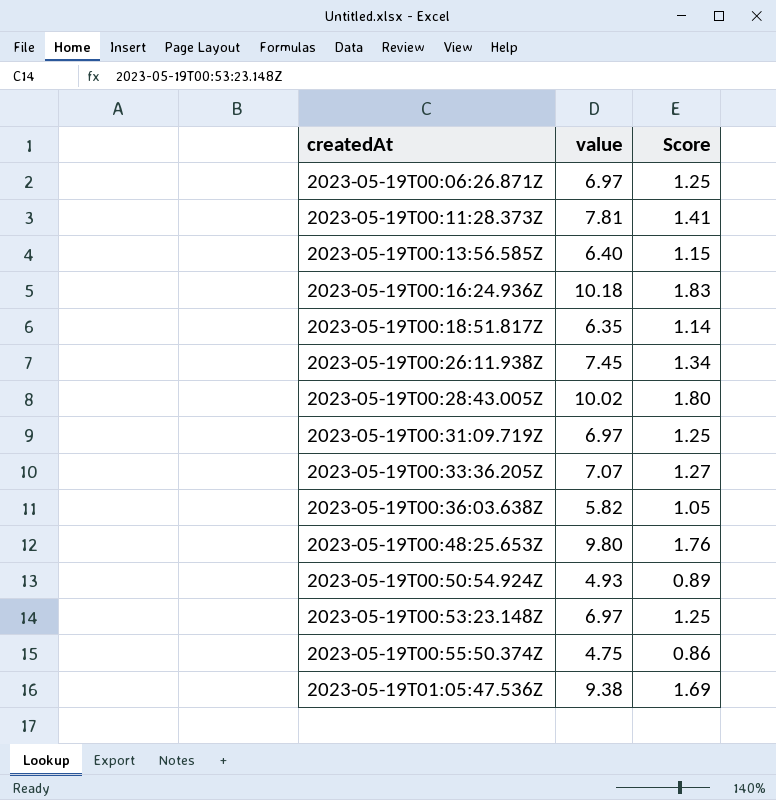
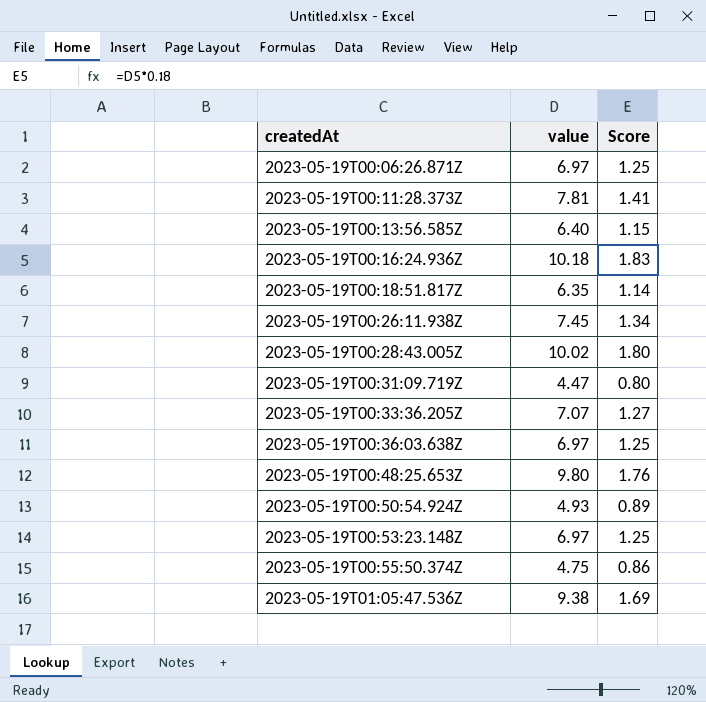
2023-05-19T00:31:09.719Z | value: 6.97 -> 4.47
2023-05-19T00:31:09.719Z | Score: 1.25 -> 0.80
2023-05-19T00:36:03.638Z | value: 5.82 -> 6.97
2023-05-19T00:36:03.638Z | Score: 1.05 -> 1.25

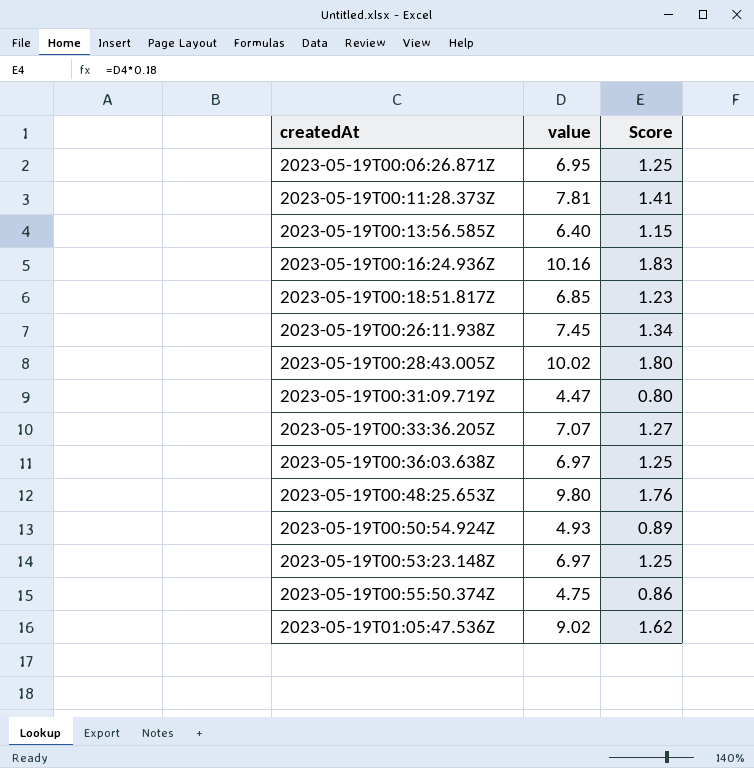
2023-05-19T00:06:26.871Z | value: 6.97 -> 6.95
2023-05-19T00:16:24.936Z | value: 10.18 -> 10.16
2023-05-19T00:18:51.817Z | value: 6.35 -> 6.85
2023-05-19T00:18:51.817Z | Score: 1.14 -> 1.23
2023-05-19T01:05:47.536Z | value: 9.38 -> 9.02
2023-05-19T01:05:47.536Z | Score: 1.69 -> 1.62

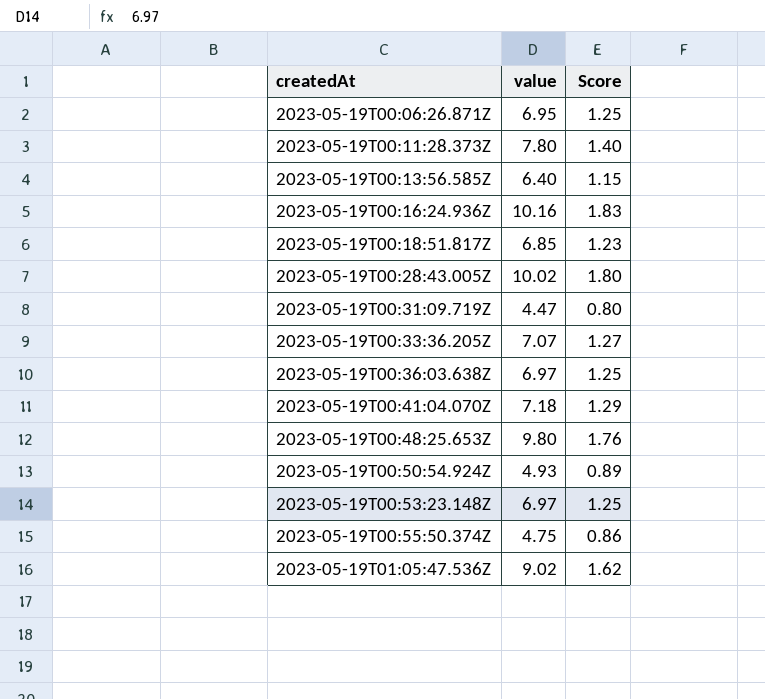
row 2023-05-19T00:26:11.938Z: 7.45 | 1.34 -> none
2023-05-19T00:11:28.373Z | value: 7.81 -> 7.80
2023-05-19T00:11:28.373Z | Score: 1.41 -> 1.40
row 2023-05-19T00:41:04.070Z: none -> 7.18 | 1.29

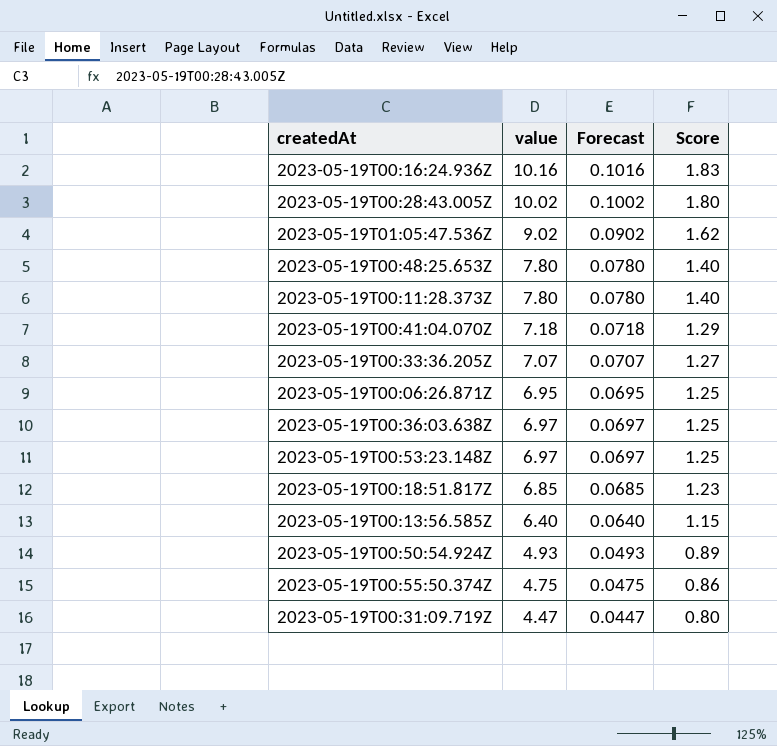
row order: createdAt ascending -> Score descending
column Forecast | formula: none -> [value] * 0.01
2023-05-19T00:48:25.653Z | value: 9.80 -> 7.80
2023-05-19T00:48:25.653Z | Score: 1.76 -> 1.40

